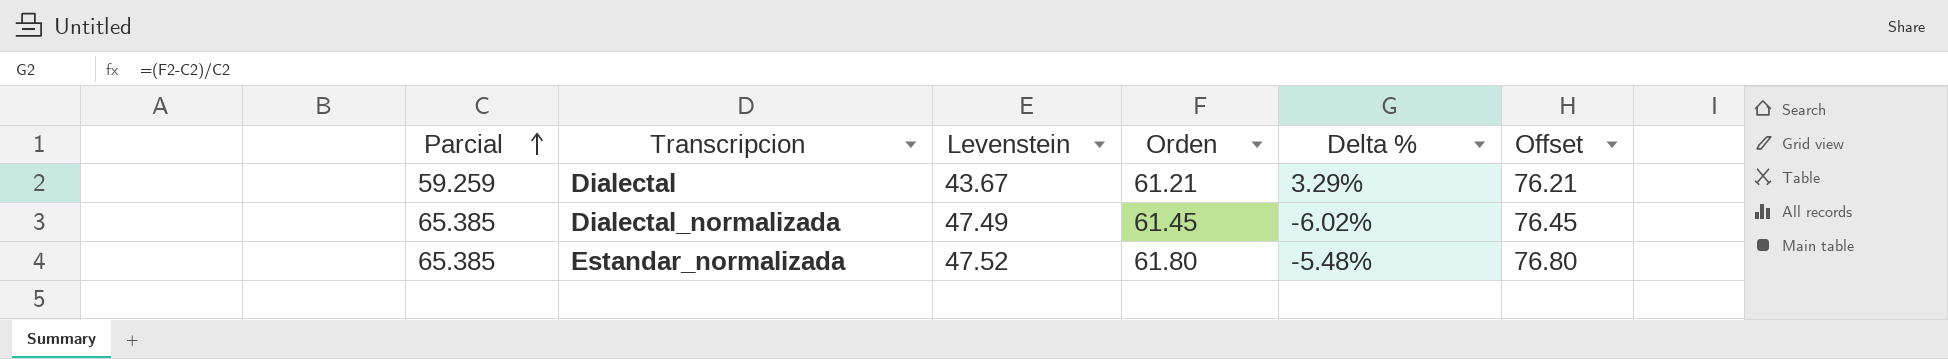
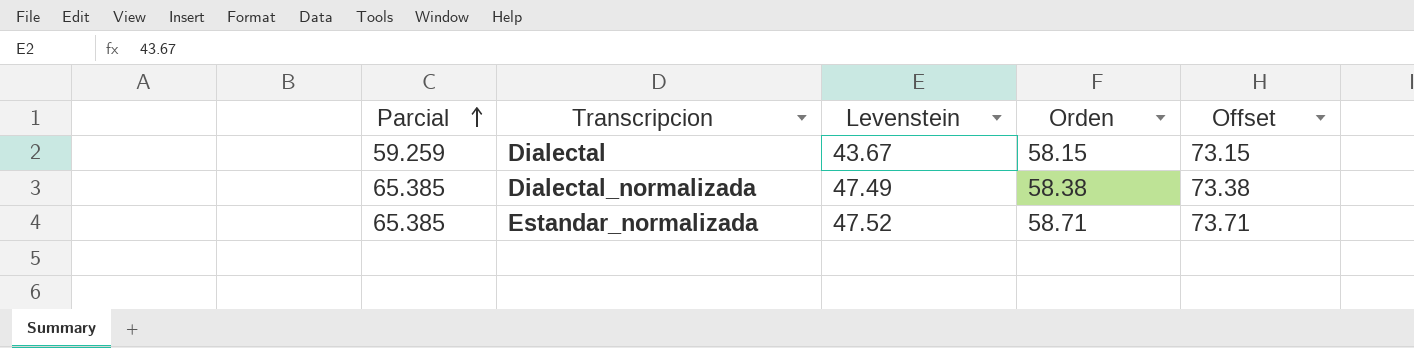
column Delta % | formula: ([Orden] - [Parcial]) / [Parcial] -> none
Dialectal | Orden: 61.21 -> 58.15
Dialectal | Offset: 76.21 -> 73.15
Dialectal_normalizada | Orden: 61.45 -> 58.38
Dialectal_normalizada | Offset: 76.45 -> 73.38
Estandar_normalizada | Orden: 61.80 -> 58.71
Estandar_normalizada | Offset: 76.80 -> 73.71

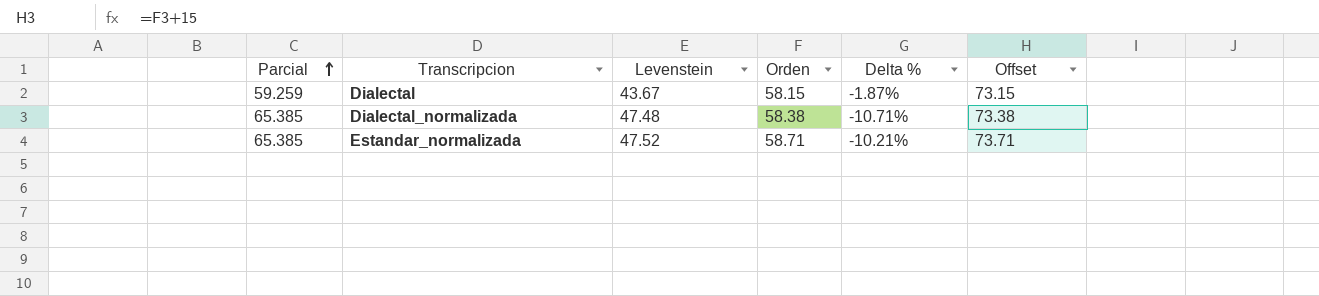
column Delta % | formula: none -> ([Orden] - [Parcial]) / [Parcial]
Dialectal_normalizada | Levenstein: 47.49 -> 47.48

